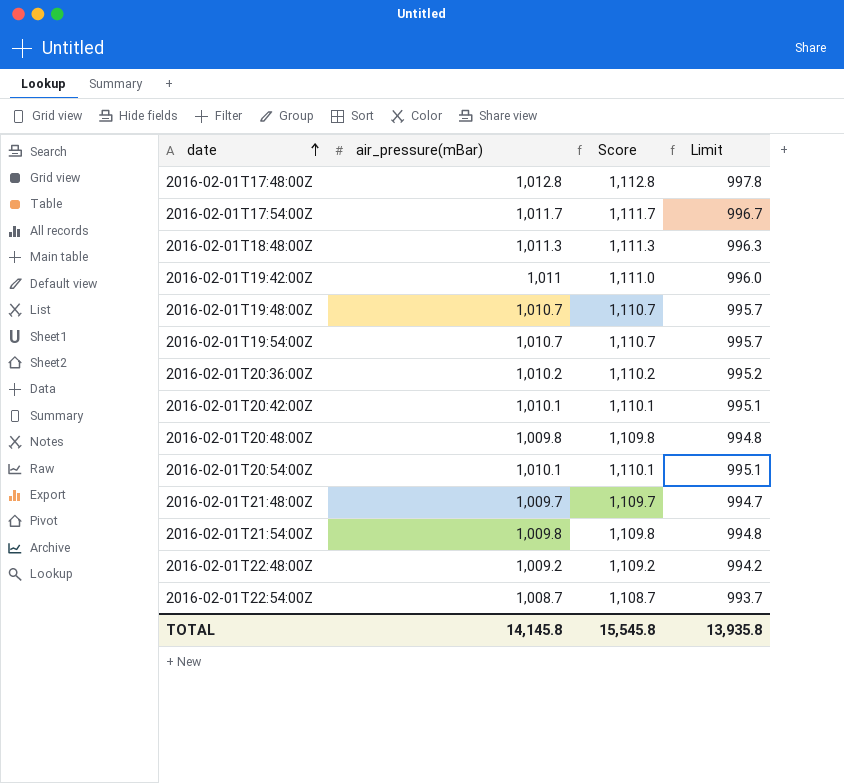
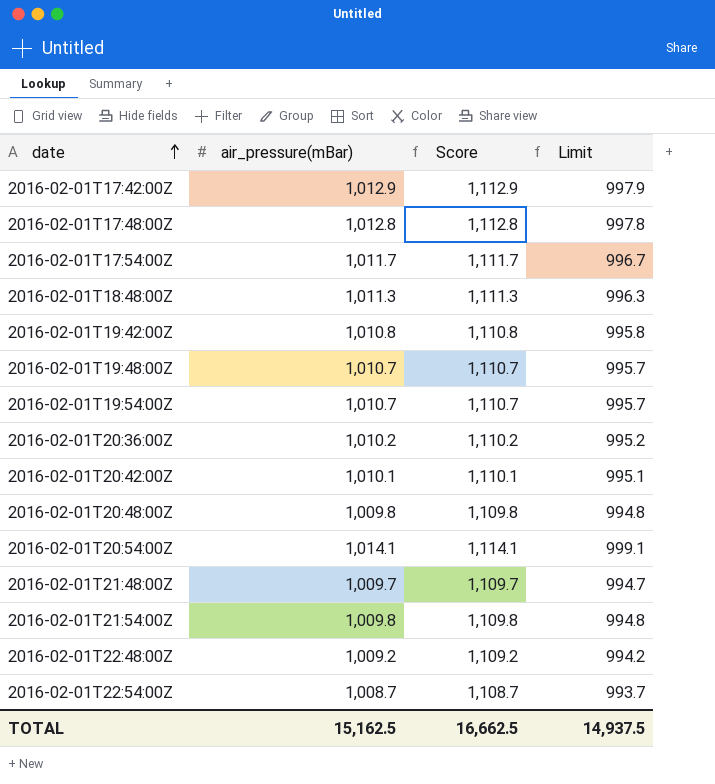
row 2016-02-01T17:42:00Z: none -> 1,012.9 | 1,112.9 | 997.9
2016-02-01T19:42:00Z | air_pressure(mBar): 1,011 -> 1,010.8
2016-02-01T19:42:00Z | Score: 1,111.0 -> 1,110.8
2016-02-01T19:42:00Z | Limit: 996.0 -> 995.8
2016-02-01T20:54:00Z | air_pressure(mBar): 1,010.1 -> 1,014.1
2016-02-01T20:54:00Z | Score: 1,110.1 -> 1,114.1
2016-02-01T20:54:00Z | Limit: 995.1 -> 999.1
TOTAL | air_pressure(mBar): 14,145.8 -> 15,162.5
TOTAL | Score: 15,545.8 -> 16,662.5
TOTAL | Limit: 13,935.8 -> 14,937.5

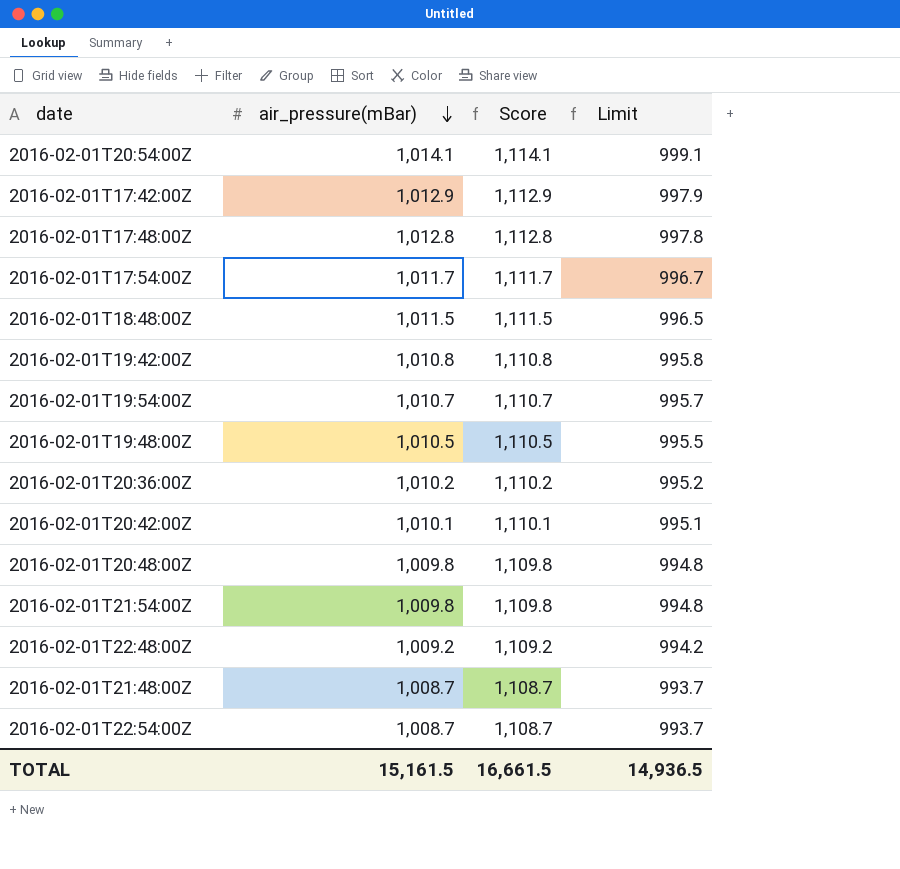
row order: date ascending -> air_pressure(mBar) descending
2016-02-01T18:48:00Z | air_pressure(mBar): 1,011.3 -> 1,011.5
2016-02-01T18:48:00Z | Score: 1,111.3 -> 1,111.5
2016-02-01T18:48:00Z | Limit: 996.3 -> 996.5
2016-02-01T19:48:00Z | air_pressure(mBar): 1,010.7 -> 1,010.5
2016-02-01T19:48:00Z | Score: 1,110.7 -> 1,110.5
2016-02-01T19:48:00Z | Limit: 995.7 -> 995.5
2016-02-01T21:48:00Z | air_pressure(mBar): 1,009.7 -> 1,008.7
2016-02-01T21:48:00Z | Score: 1,109.7 -> 1,108.7
2016-02-01T21:48:00Z | Limit: 994.7 -> 993.7
TOTAL | air_pressure(mBar): 15,162.5 -> 15,161.5
TOTAL | Score: 16,662.5 -> 16,661.5
TOTAL | Limit: 14,937.5 -> 14,936.5

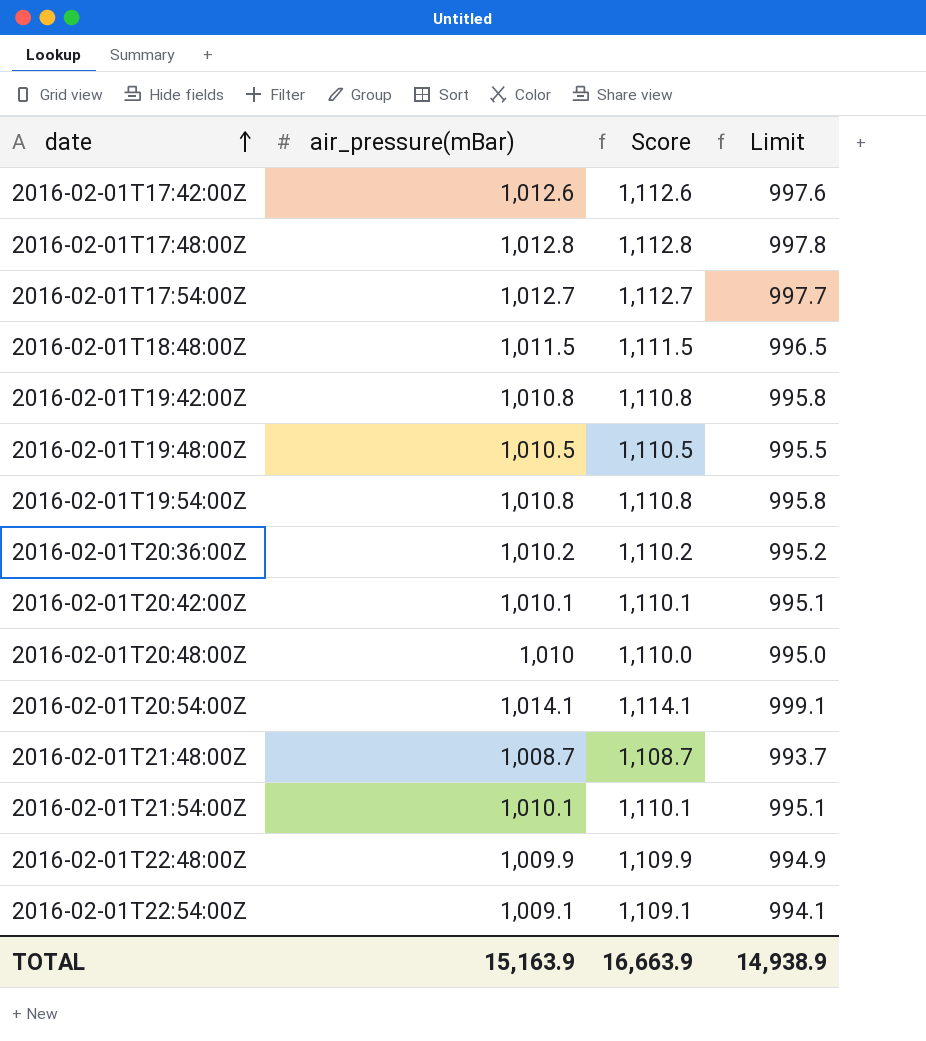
row order: air_pressure(mBar) descending -> date ascending
2016-02-01T17:42:00Z | air_pressure(mBar): 1,012.9 -> 1,012.6
2016-02-01T17:42:00Z | Score: 1,112.9 -> 1,112.6
2016-02-01T17:42:00Z | Limit: 997.9 -> 997.6
2016-02-01T17:54:00Z | air_pressure(mBar): 1,011.7 -> 1,012.7
2016-02-01T17:54:00Z | Score: 1,111.7 -> 1,112.7
2016-02-01T17:54:00Z | Limit: 996.7 -> 997.7
2016-02-01T19:54:00Z | air_pressure(mBar): 1,010.7 -> 1,010.8
2016-02-01T19:54:00Z | Score: 1,110.7 -> 1,110.8
2016-02-01T19:54:00Z | Limit: 995.7 -> 995.8
2016-02-01T20:48:00Z | air_pressure(mBar): 1,009.8 -> 1,010
2016-02-01T20:48:00Z | Score: 1,109.8 -> 1,110.0
2016-02-01T20:48:00Z | Limit: 994.8 -> 995.0
2016-02-01T21:54:00Z | air_pressure(mBar): 1,009.8 -> 1,010.1
2016-02-01T21:54:00Z | Score: 1,109.8 -> 1,110.1
2016-02-01T21:54:00Z | Limit: 994.8 -> 995.1
2016-02-01T22:48:00Z | air_pressure(mBar): 1,009.2 -> 1,009.9
2016-02-01T22:48:00Z | Score: 1,109.2 -> 1,109.9
2016-02-01T22:48:00Z | Limit: 994.2 -> 994.9
2016-02-01T22:54:00Z | air_pressure(mBar): 1,008.7 -> 1,009.1
2016-02-01T22:54:00Z | Score: 1,108.7 -> 1,109.1
2016-02-01T22:54:00Z | Limit: 993.7 -> 994.1
TOTAL | air_pressure(mBar): 15,161.5 -> 15,163.9
TOTAL | Score: 16,661.5 -> 16,663.9
TOTAL | Limit: 14,936.5 -> 14,938.9

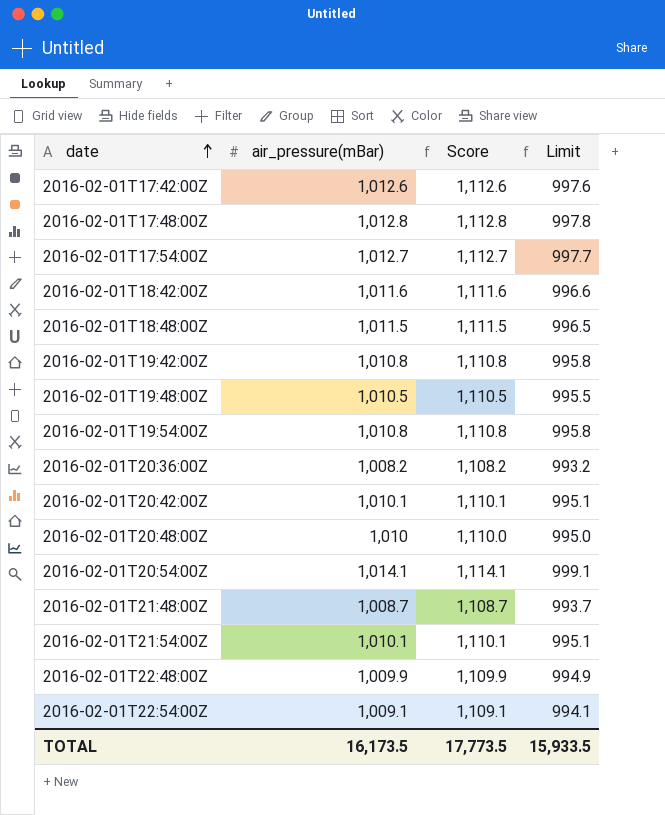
row 2016-02-01T18:42:00Z: none -> 1,011.6 | 1,111.6 | 996.6
2016-02-01T20:36:00Z | air_pressure(mBar): 1,010.2 -> 1,008.2
2016-02-01T20:36:00Z | Score: 1,110.2 -> 1,108.2
2016-02-01T20:36:00Z | Limit: 995.2 -> 993.2
TOTAL | air_pressure(mBar): 15,163.9 -> 16,173.5
TOTAL | Score: 16,663.9 -> 17,773.5
TOTAL | Limit: 14,938.9 -> 15,933.5

